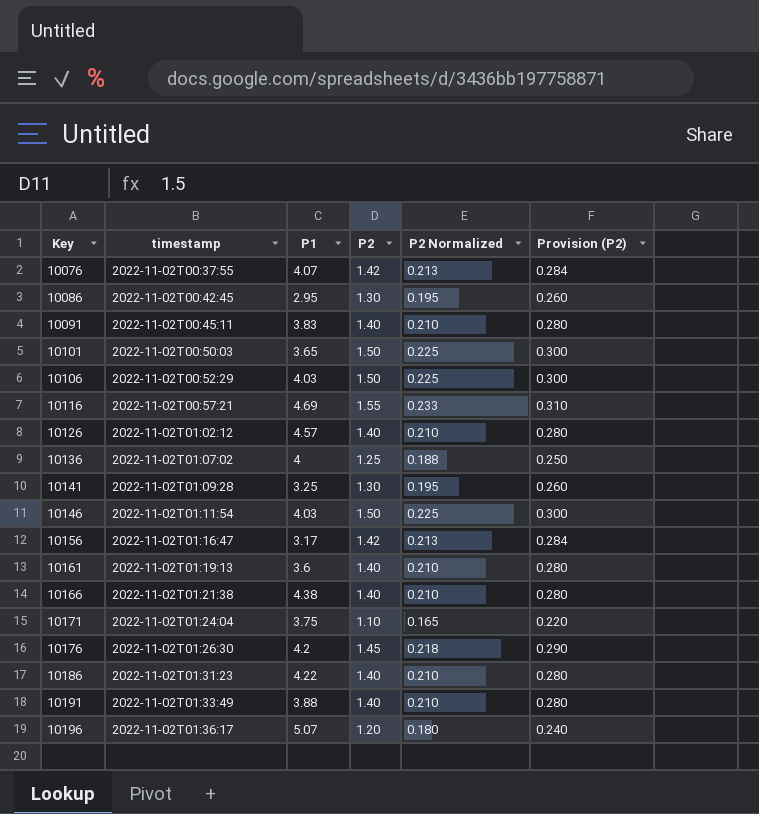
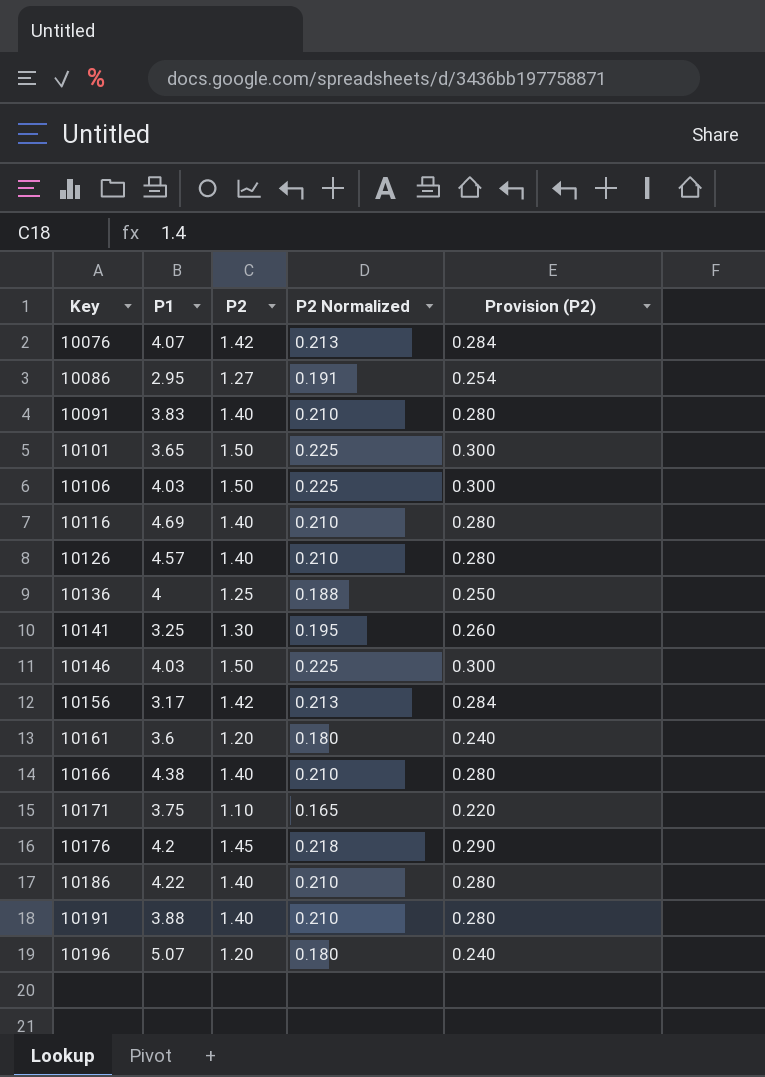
column timestamp | position: 2 -> none
10086 | P2: 1.30 -> 1.27
10086 | P2 Normalized: 0.195 -> 0.191
10086 | Provision (P2): 0.260 -> 0.254
10116 | P2: 1.55 -> 1.40
10116 | P2 Normalized: 0.233 -> 0.210
10116 | Provision (P2): 0.310 -> 0.280
10161 | P2: 1.40 -> 1.20
10161 | P2 Normalized: 0.210 -> 0.180
10161 | Provision (P2): 0.280 -> 0.240

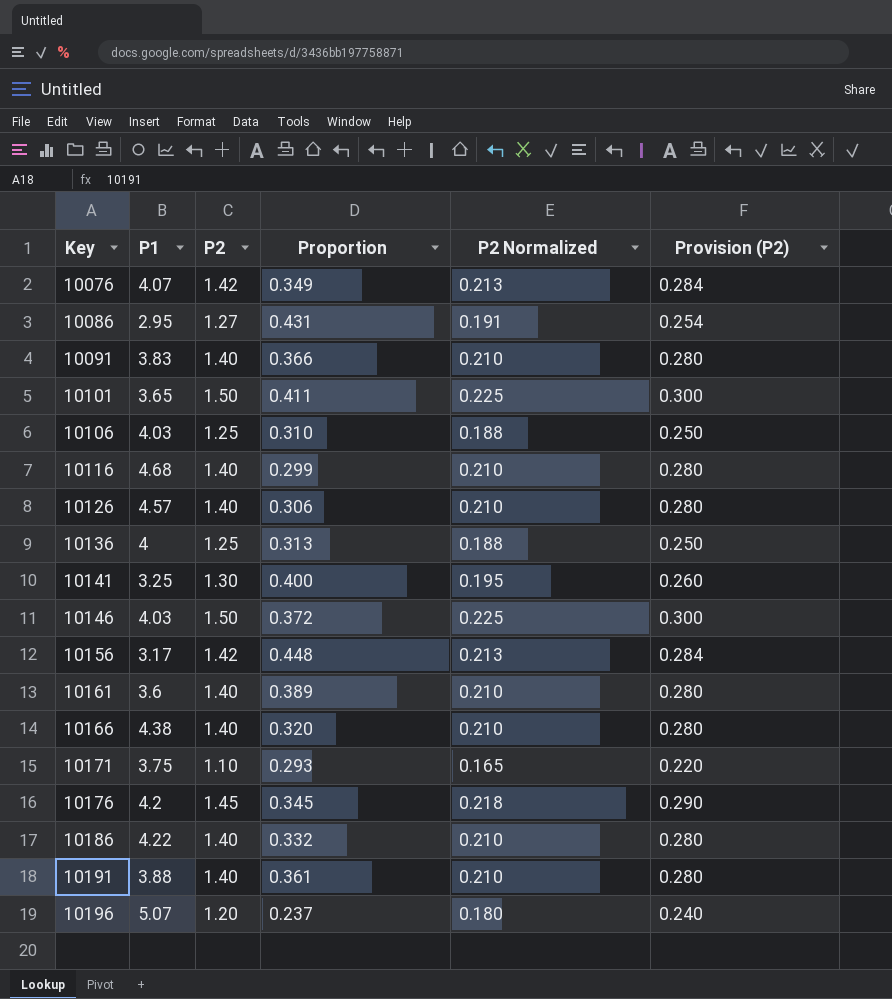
column Proportion | formula: none -> [P2] / [P1]
10106 | P2: 1.50 -> 1.25
10106 | P2 Normalized: 0.225 -> 0.188
10106 | Provision (P2): 0.300 -> 0.250
10116 | P1: 4.69 -> 4.68
10161 | P2: 1.20 -> 1.40
10161 | P2 Normalized: 0.180 -> 0.210
10161 | Provision (P2): 0.240 -> 0.280

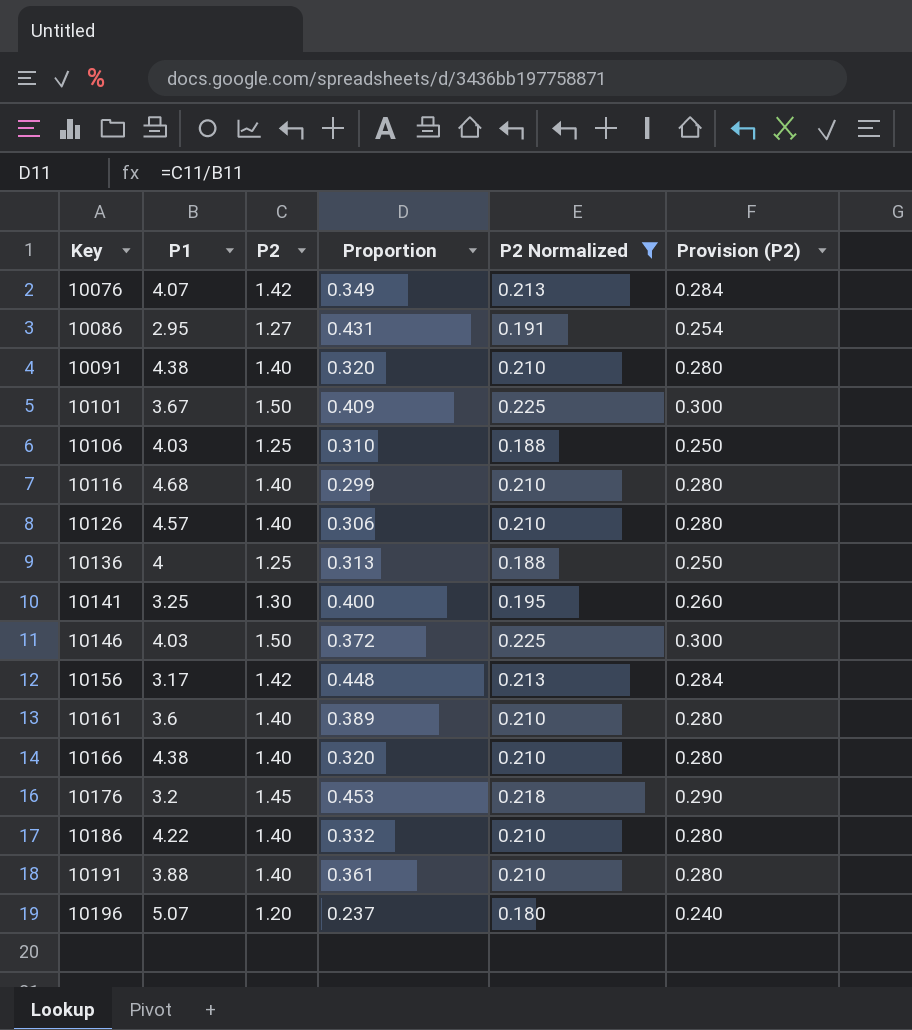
filter: none -> P2 Normalized != 0.165
10091 | P1: 3.83 -> 4.38
10091 | Proportion: 0.366 -> 0.320
10101 | P1: 3.65 -> 3.67
10101 | Proportion: 0.411 -> 0.409
10176 | P1: 4.2 -> 3.2
10176 | Proportion: 0.345 -> 0.453

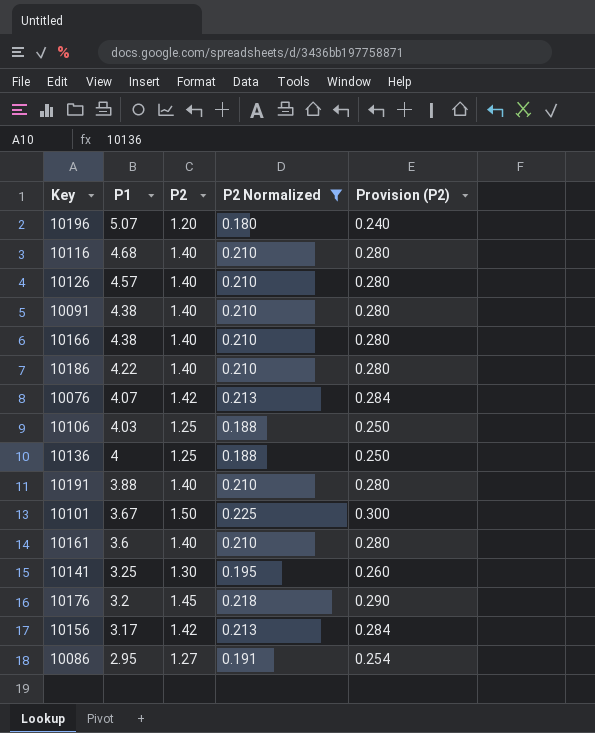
row order: Key ascending -> P1 descending
column Proportion | formula: [P2] / [P1] -> none
row 10146: 4.03 | 1.50 | 0.372 | 0.225 | 0.300 -> none

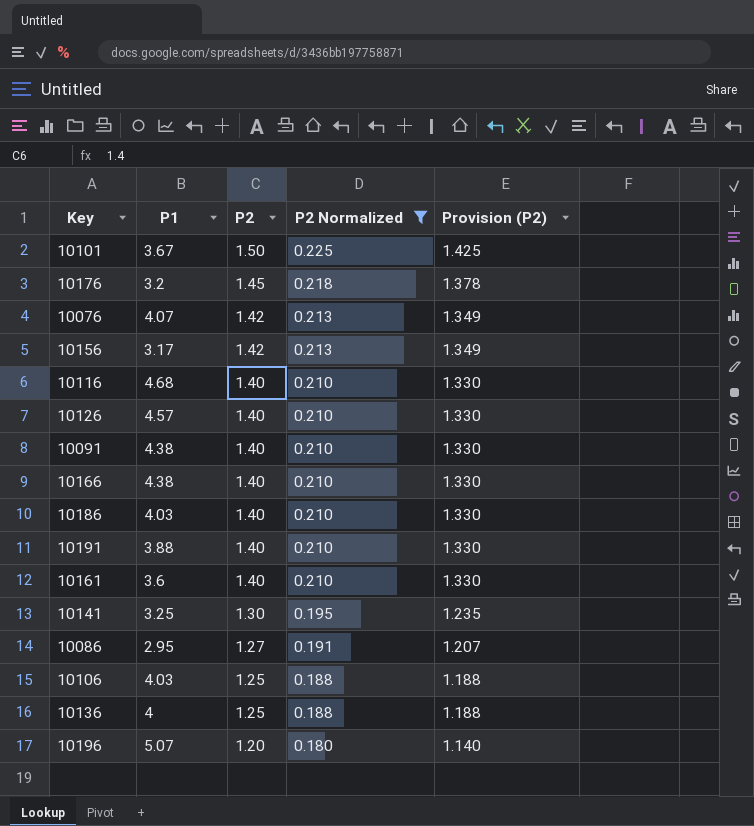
row order: P1 descending -> P2 descending
column Provision (P2) | formula: [P2] * 0.2 -> [P2] * 0.95
10186 | P1: 4.22 -> 4.03

